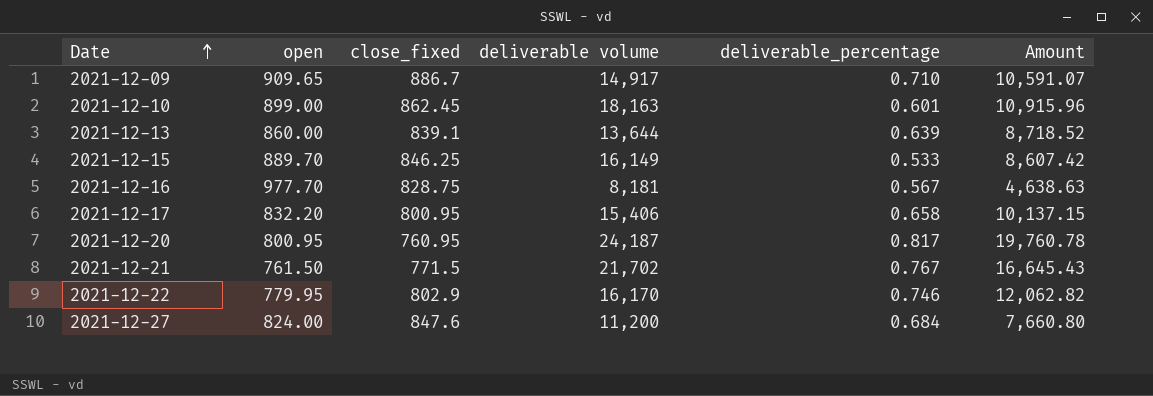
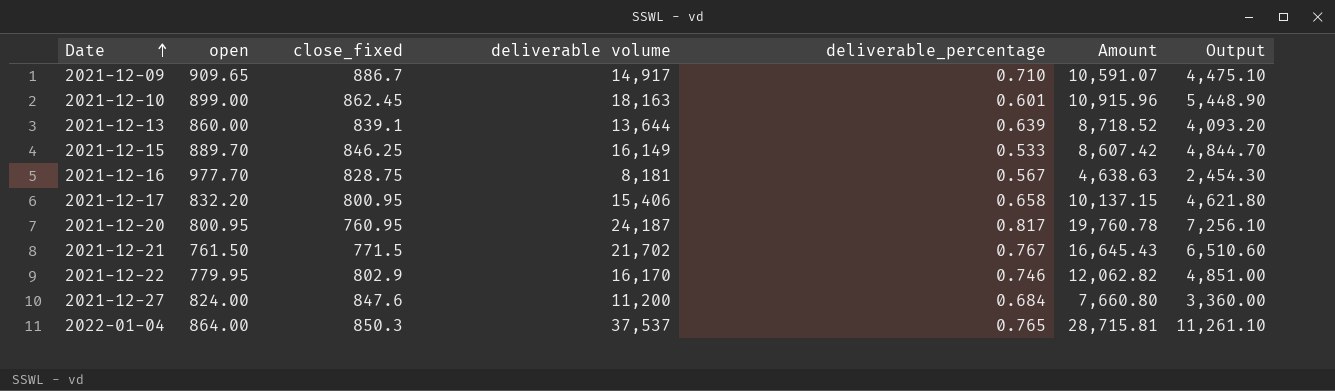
column Output | formula: none -> [deliverable volume] * 0.3
row 2022-01-04: none -> 864.00 | 850.3 | 37,537 | 0.765 | 28,715.81 | 11,261.10

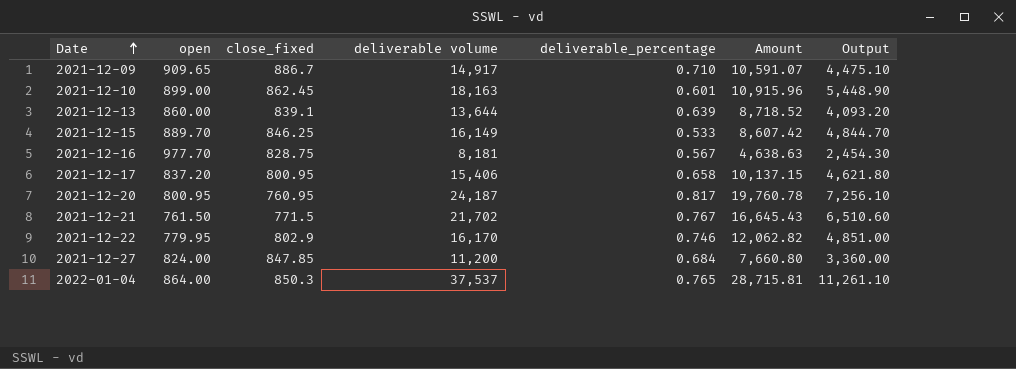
2021-12-17 | open: 832.20 -> 837.20
2021-12-27 | close_fixed: 847.6 -> 847.85

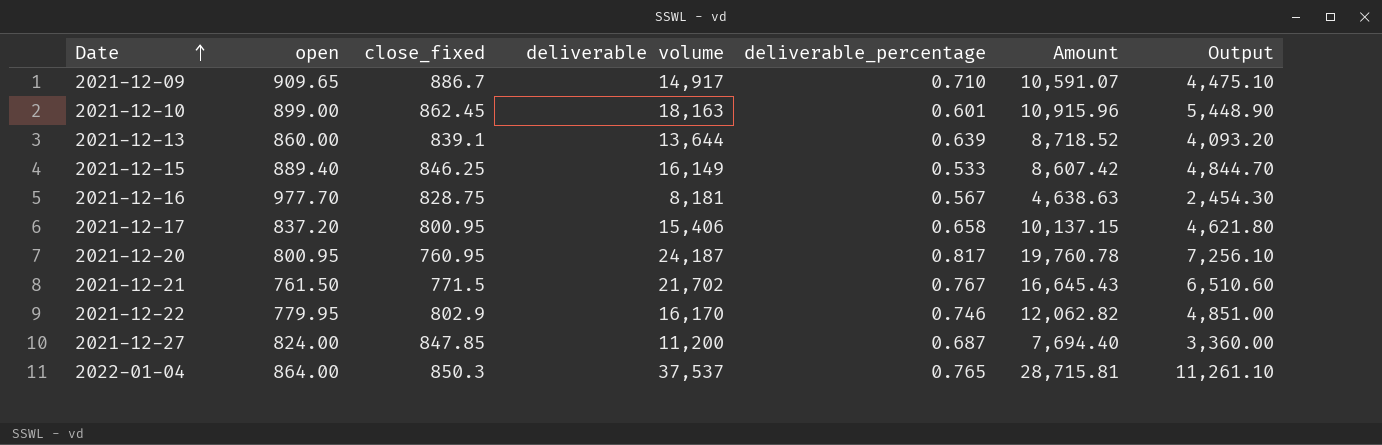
2021-12-15 | open: 889.70 -> 889.40
2021-12-27 | deliverable_percentage: 0.684 -> 0.687
2021-12-27 | Amount: 7,660.80 -> 7,694.40

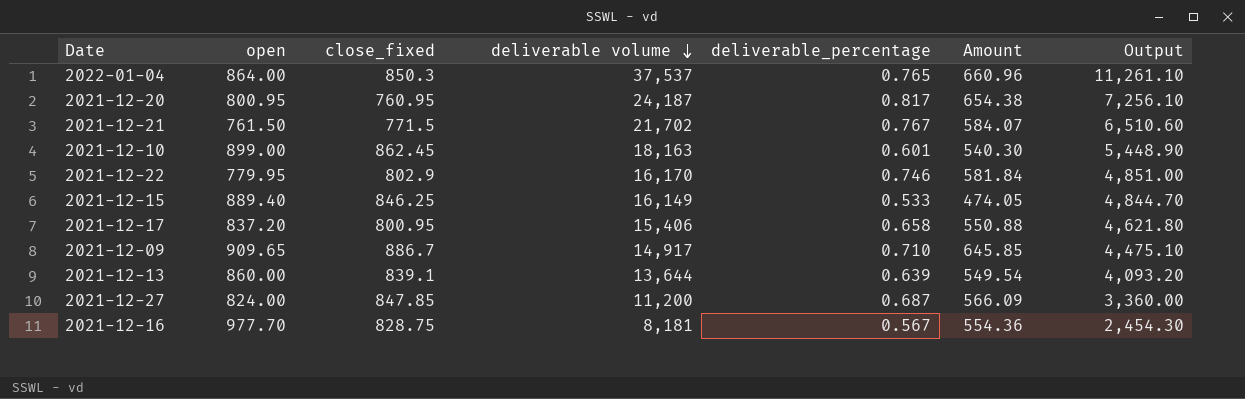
row order: Date ascending -> deliverable volume descending
column Amount | formula: [deliverable volume] * [deliverable_percentage] -> [open] * [deliverable_percentage]

